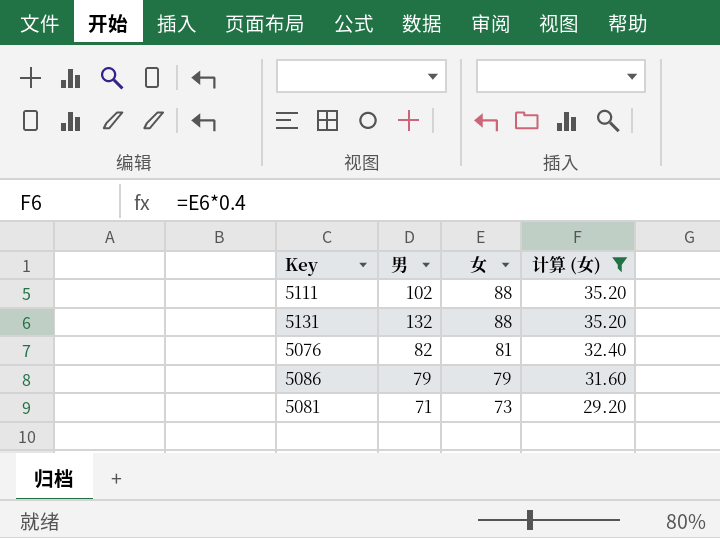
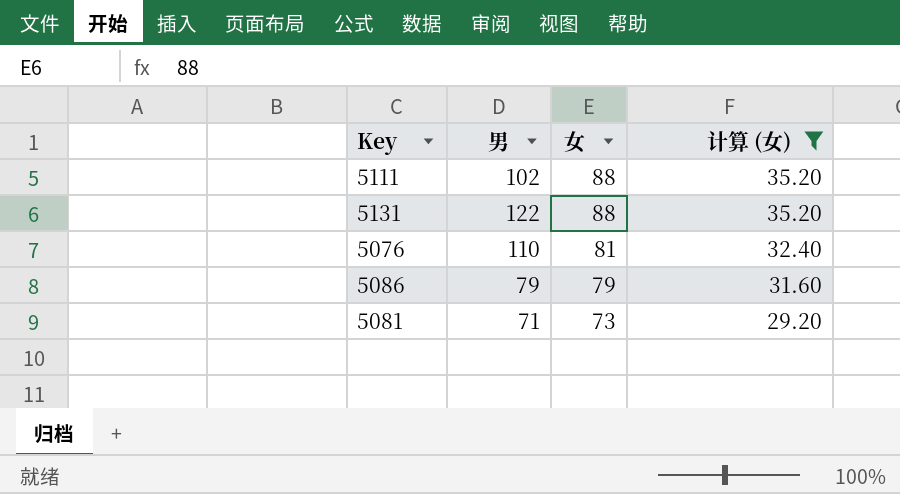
5131 | 男: 132 -> 122
5076 | 男: 82 -> 110

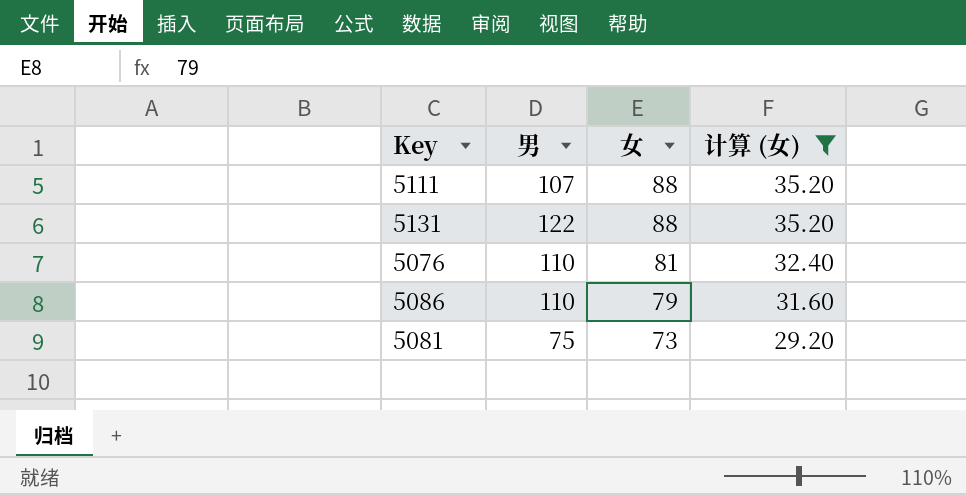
5111 | 男: 102 -> 107
5086 | 男: 79 -> 110
5081 | 男: 71 -> 75

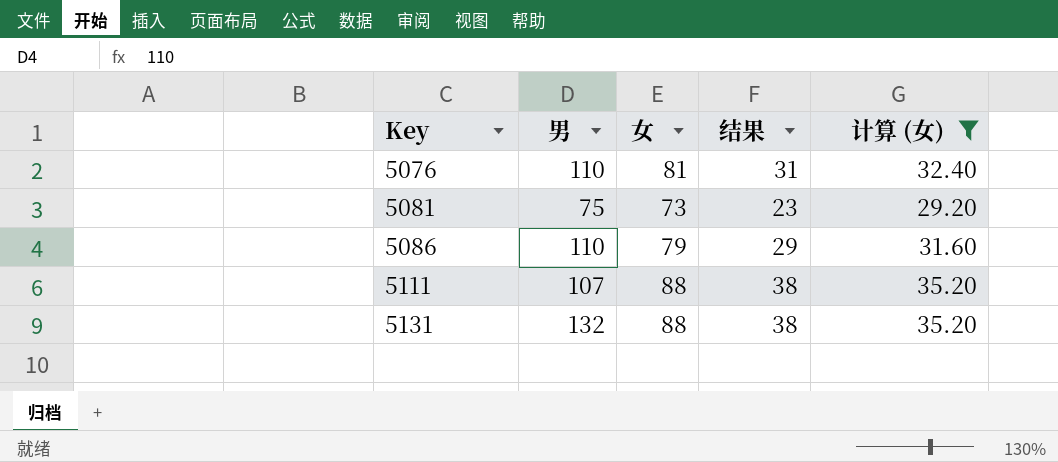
row order: 女 descending -> Key ascending
column 结果 | formula: none -> [女] - 50
5131 | 男: 122 -> 132

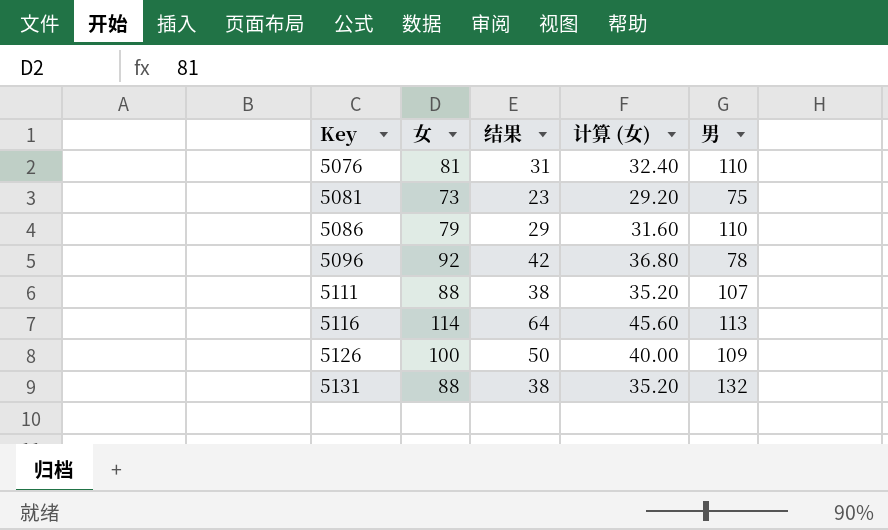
filter: 计算 (女) <= 35.20 -> none
column 男 | position: 2 -> 5

